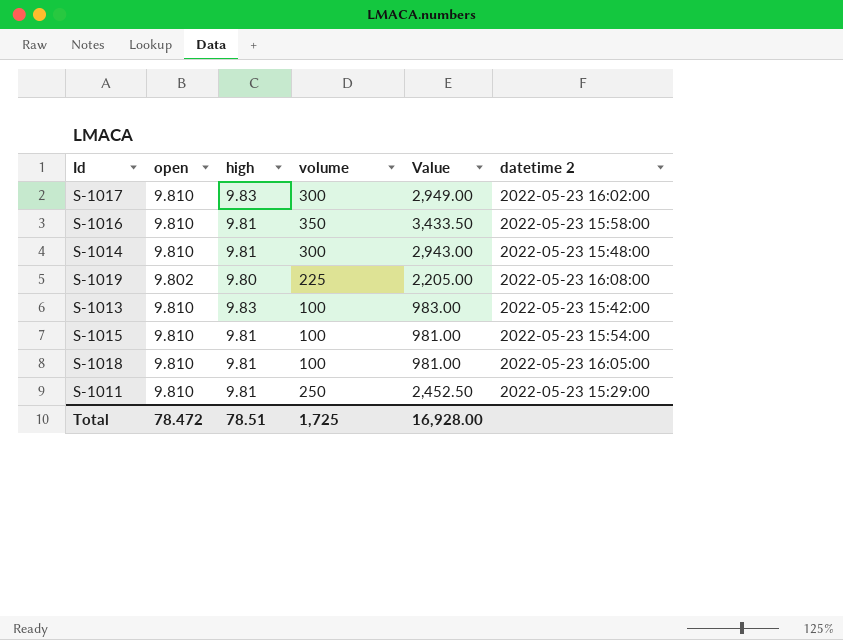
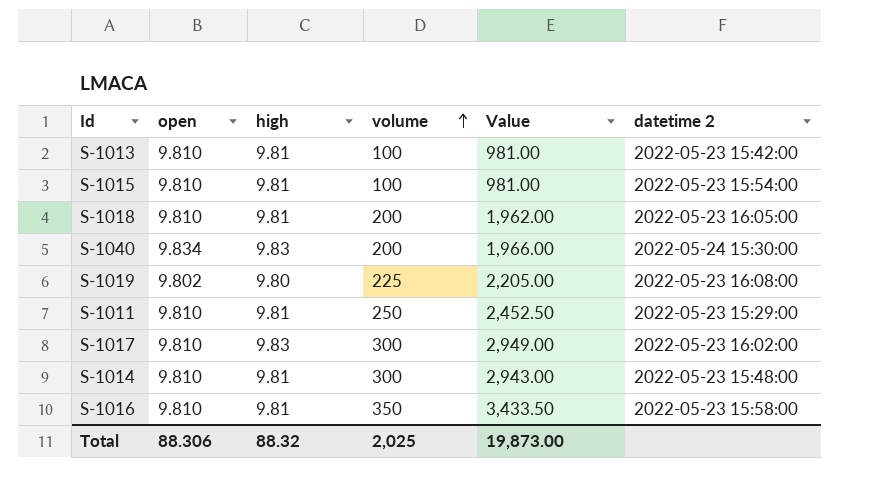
row order: none -> volume ascending
S-1013 | high: 9.83 -> 9.81
S-1013 | Value: 983.00 -> 981.00
S-1018 | volume: 100 -> 200
S-1018 | Value: 981.00 -> 1,962.00
row S-1040: none -> 9.834 | 9.83 | 200 | 1,966.00 | 2022-05-24 15:30:00
Total | open: 78.472 -> 88.306
Total | high: 78.51 -> 88.32
Total | volume: 1,725 -> 2,025
Total | Value: 16,928.00 -> 19,873.00

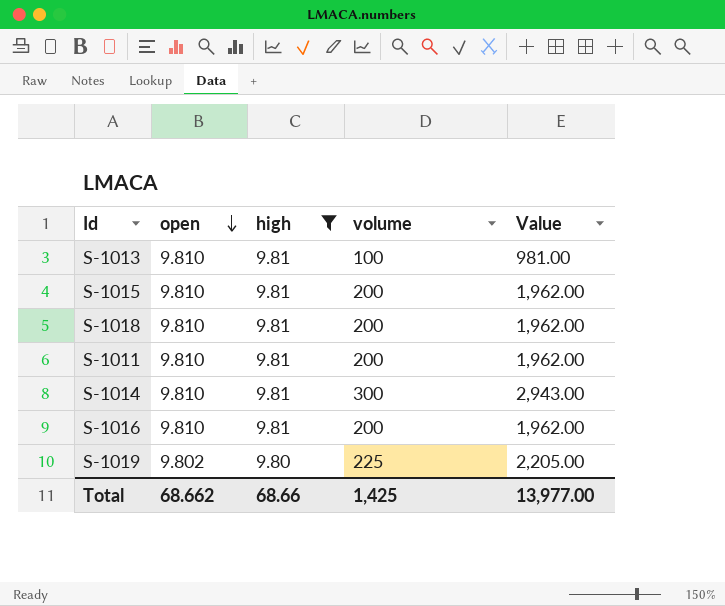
filter: none -> high != 9.83
row order: volume ascending -> open descending
column datetime 2 | position: 6 -> none
S-1015 | volume: 100 -> 200
S-1015 | Value: 981.00 -> 1,962.00
S-1011 | volume: 250 -> 200
S-1011 | Value: 2,452.50 -> 1,962.00
S-1016 | volume: 350 -> 200
S-1016 | Value: 3,433.50 -> 1,962.00
Total | open: 88.306 -> 68.662
Total | high: 88.32 -> 68.66
Total | volume: 2,025 -> 1,425
Total | Value: 19,873.00 -> 13,977.00

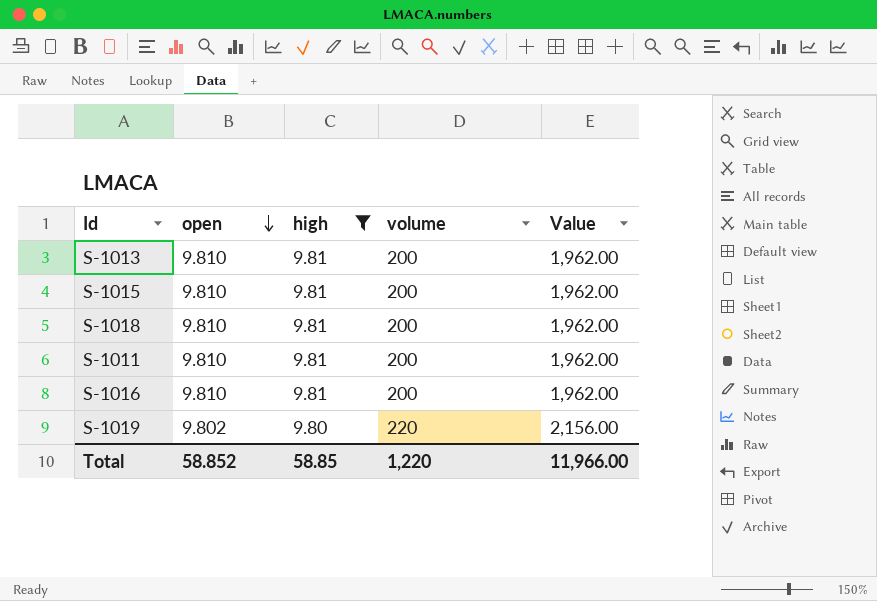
row S-1014: 9.810 | 9.81 | 300 | 2,943.00 -> none
S-1013 | volume: 100 -> 200
S-1013 | Value: 981.00 -> 1,962.00
S-1019 | volume: 225 -> 220
S-1019 | Value: 2,205.00 -> 2,156.00
Total | open: 68.662 -> 58.852
Total | high: 68.66 -> 58.85
Total | volume: 1,425 -> 1,220
Total | Value: 13,977.00 -> 11,966.00

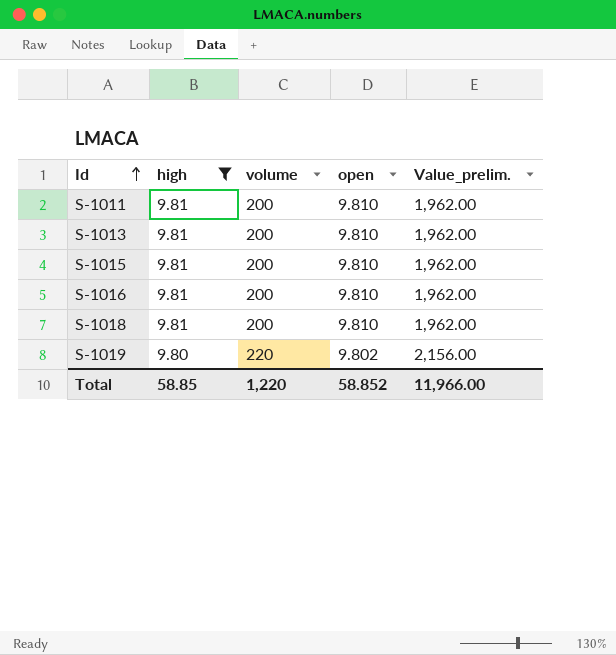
row order: open descending -> Id ascending
column open | position: 2 -> 4
column name: Value -> Value_prelim.

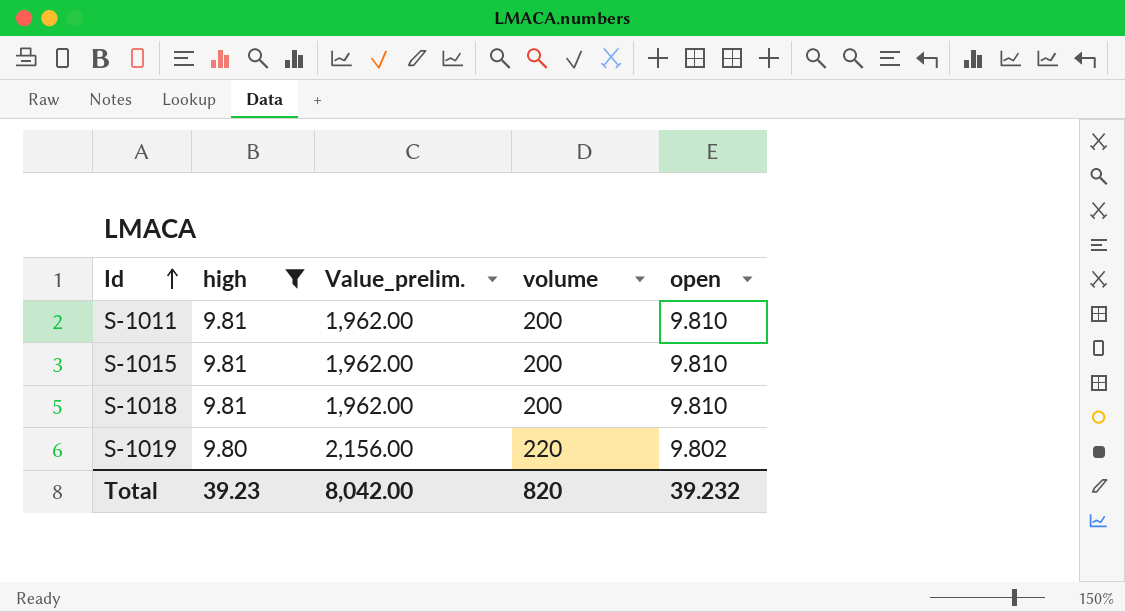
column Value_prelim. | position: 5 -> 3
row S-1013: 9.81 | 200 | 9.810 | 1,962.00 -> none
row S-1016: 9.81 | 200 | 9.810 | 1,962.00 -> none
Total | high: 58.85 -> 39.23
Total | Value_prelim.: 11,966.00 -> 8,042.00
Total | volume: 1,220 -> 820
Total | open: 58.852 -> 39.232

